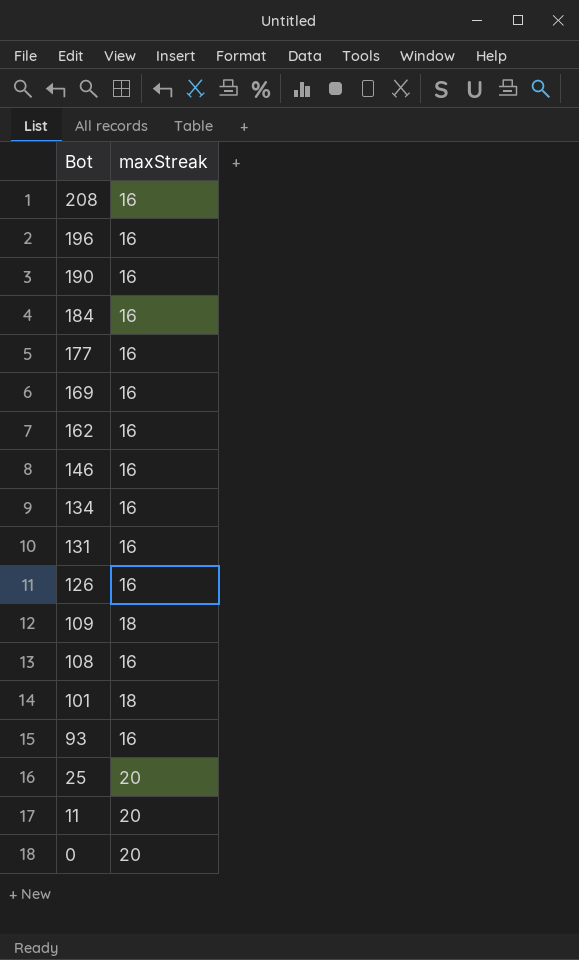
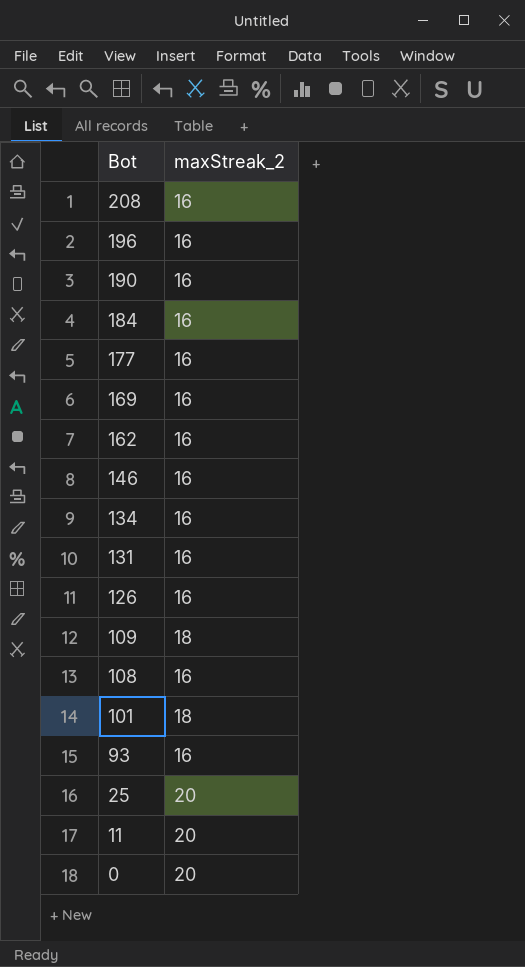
column name: maxStreak -> maxStreak_2

